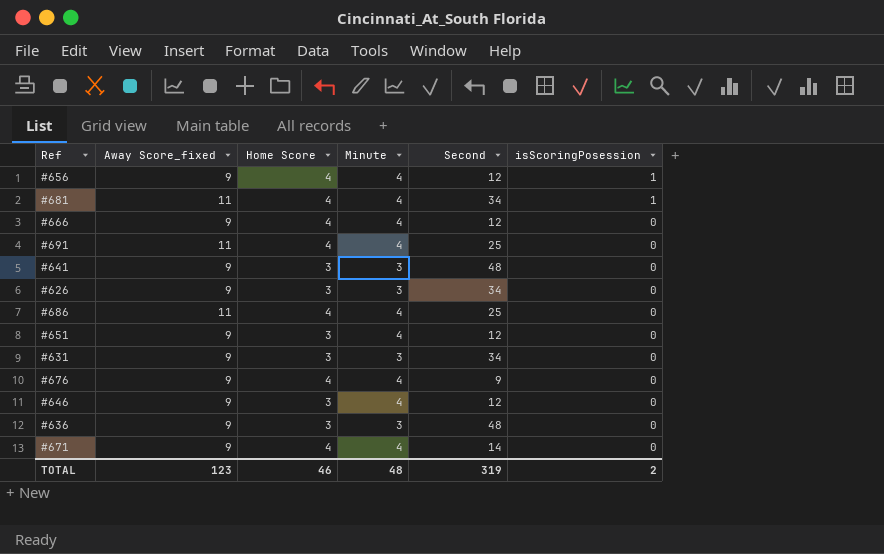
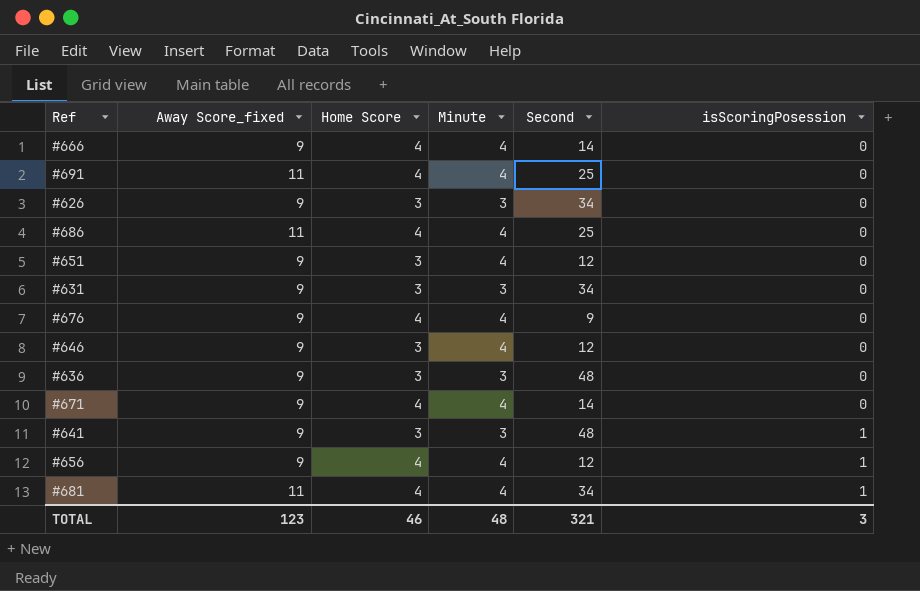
row order: isScoringPosession descending -> isScoringPosession ascending
#666 | Second: 12 -> 14
#641 | isScoringPosession: 0 -> 1
TOTAL | Second: 319 -> 321
TOTAL | isScoringPosession: 2 -> 3

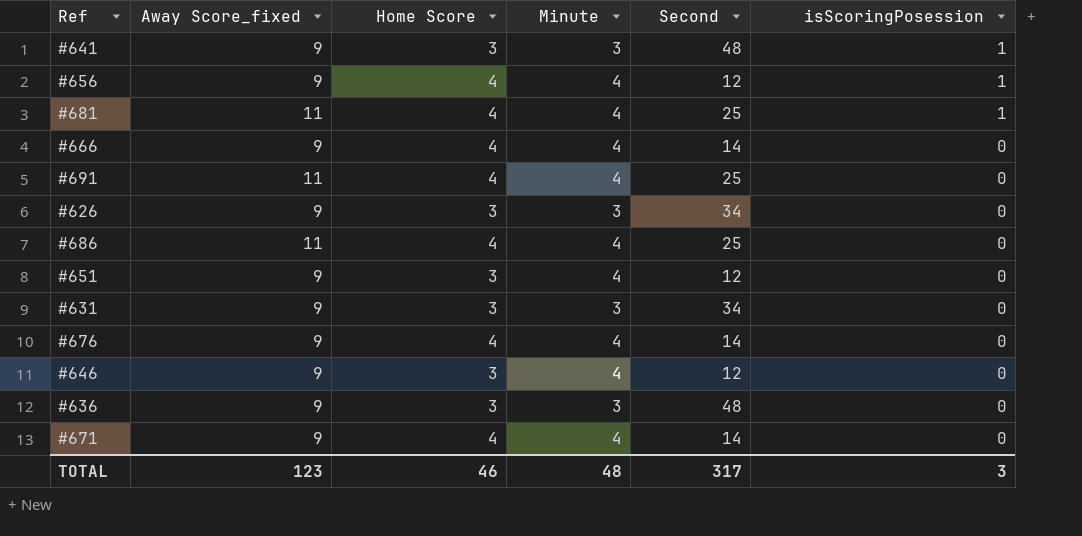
row order: isScoringPosession ascending -> isScoringPosession descending
#681 | Second: 34 -> 25
#676 | Second: 9 -> 14
TOTAL | Second: 321 -> 317

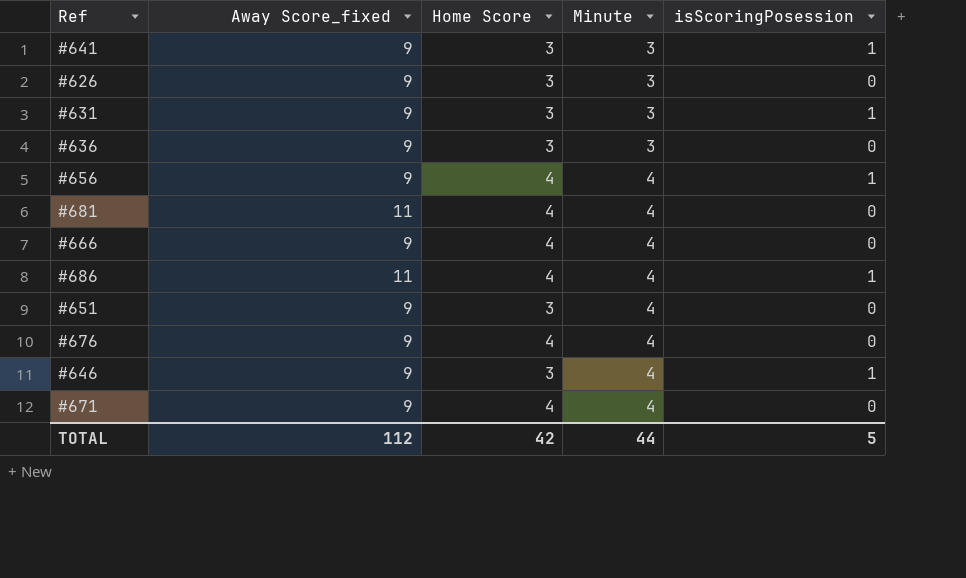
row order: isScoringPosession descending -> Minute ascending
column Second | position: 5 -> none
row #691: 11 | 4 | 4 | 25 | 0 -> none
#631 | isScoringPosession: 0 -> 1
#681 | isScoringPosession: 1 -> 0
#686 | isScoringPosession: 0 -> 1
#646 | isScoringPosession: 0 -> 1
TOTAL | Away Score_fixed: 123 -> 112
TOTAL | Home Score: 46 -> 42
TOTAL | Minute: 48 -> 44
TOTAL | isScoringPosession: 3 -> 5

